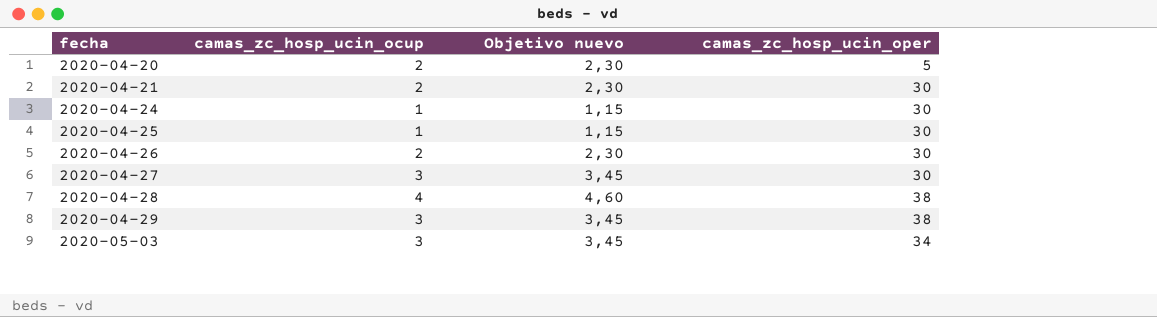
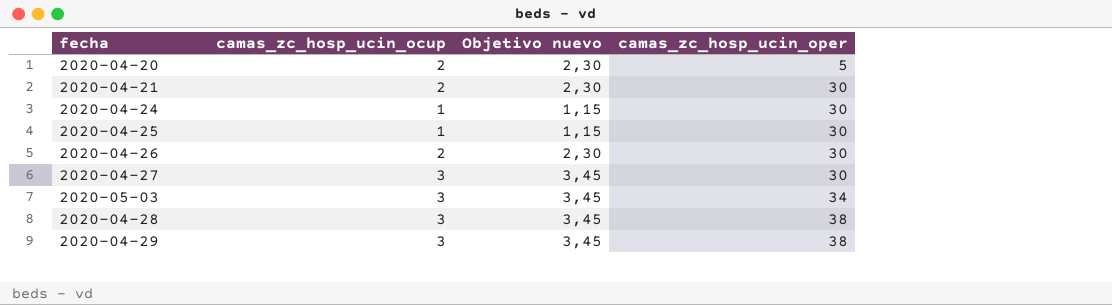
row order: fecha ascending -> camas_zc_hosp_ucin_oper ascending
2020-04-28 | camas_zc_hosp_ucin_ocup: 4 -> 3
2020-04-28 | Objetivo nuevo: 4,60 -> 3,45

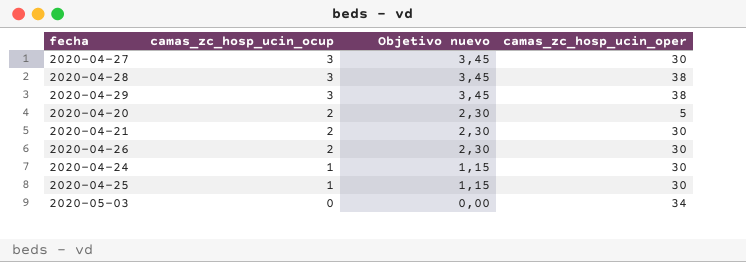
row order: camas_zc_hosp_ucin_oper ascending -> camas_zc_hosp_ucin_ocup descending
2020-05-03 | camas_zc_hosp_ucin_ocup: 3 -> 0
2020-05-03 | Objetivo nuevo: 3,45 -> 0,00

